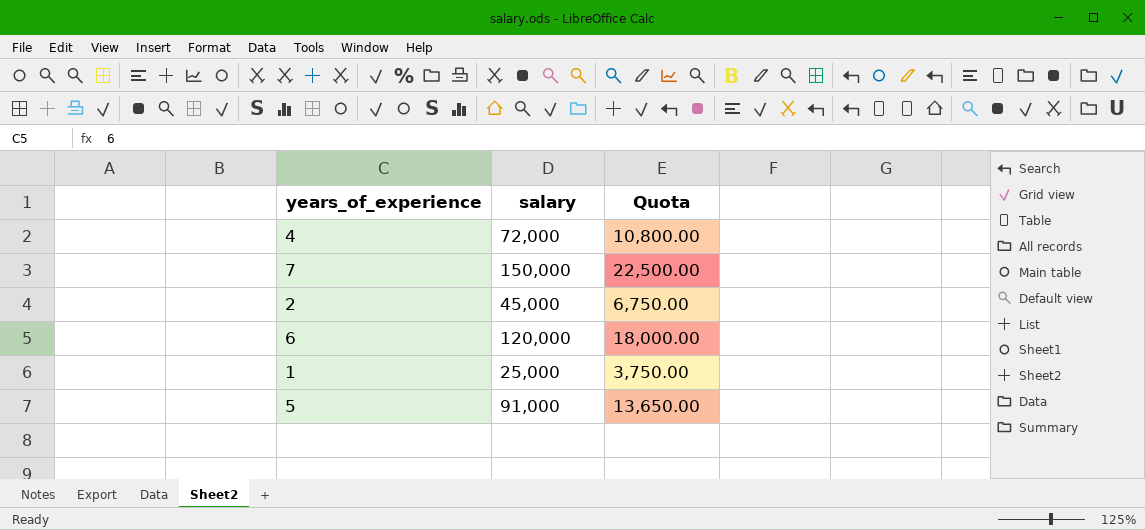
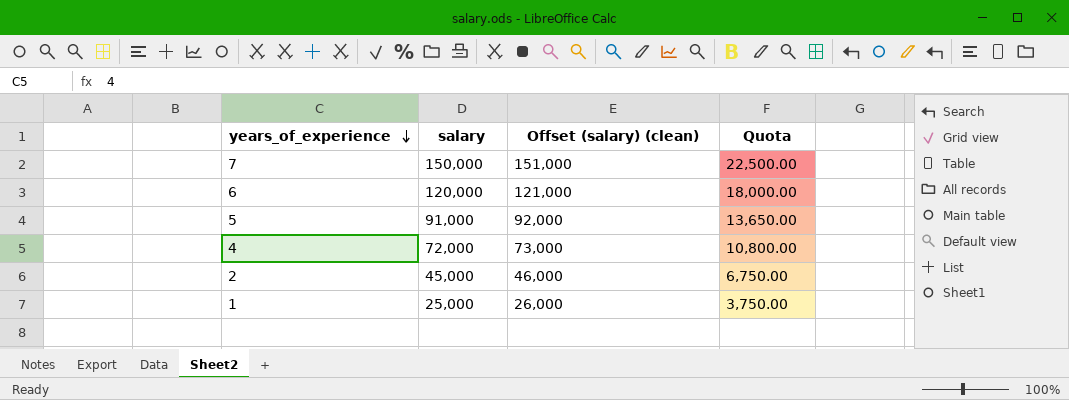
row order: none -> years_of_experience descending
column Offset (salary) (clean) | formula: none -> [salary] + 1000

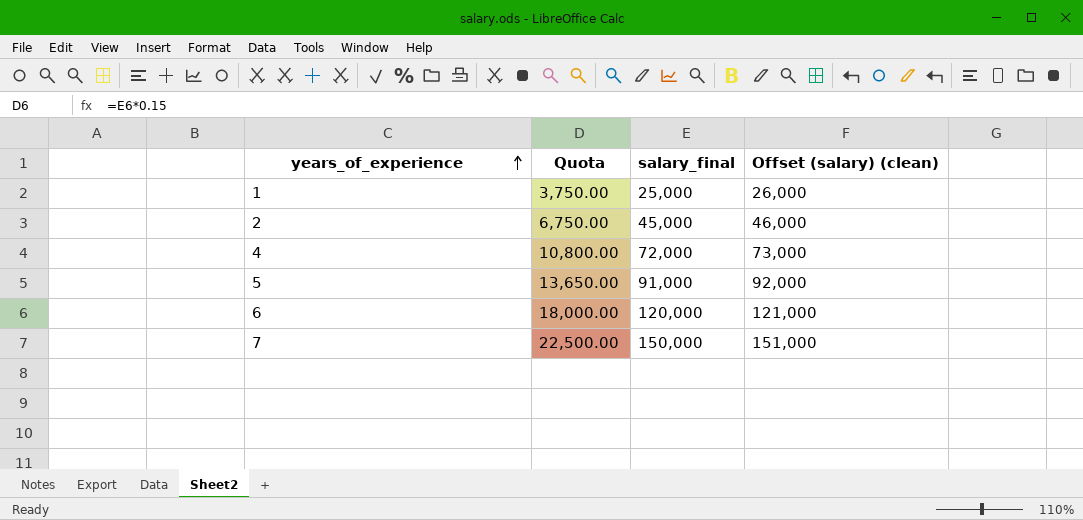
row order: years_of_experience descending -> years_of_experience ascending
column Quota | position: 4 -> 2
column name: salary -> salary_final

